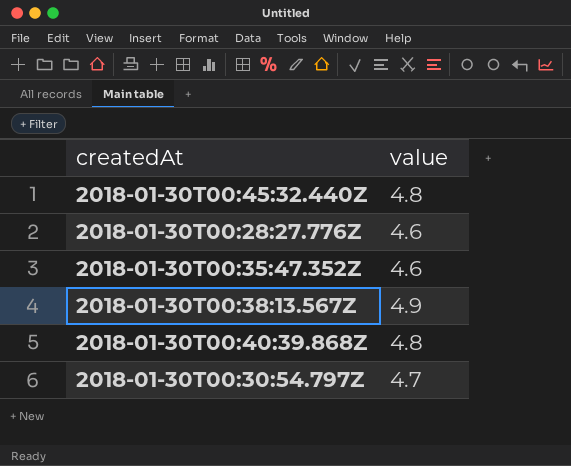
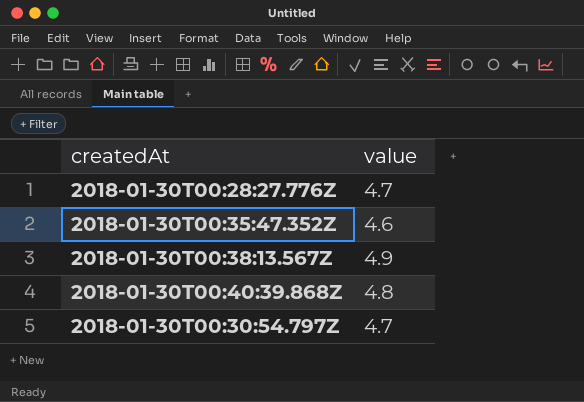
row 2018-01-30T00:45:32.440Z: 4.8 -> none
2018-01-30T00:28:27.776Z | value: 4.6 -> 4.7

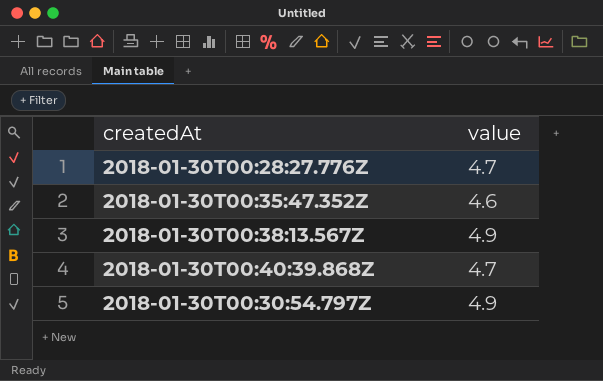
2018-01-30T00:40:39.868Z | value: 4.8 -> 4.7
2018-01-30T00:30:54.797Z | value: 4.7 -> 4.9

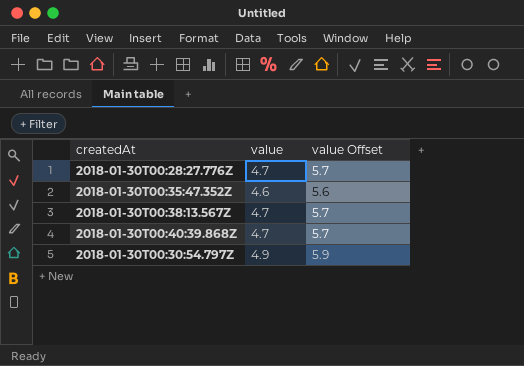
column value Offset | formula: none -> [value] + 1
2018-01-30T00:38:13.567Z | value: 4.9 -> 4.7

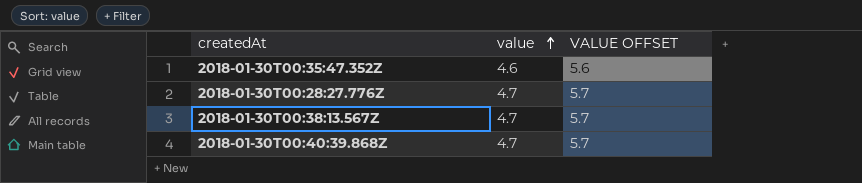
row order: none -> value ascending
column name: value Offset -> VALUE OFFSET
row 2018-01-30T00:30:54.797Z: 4.9 | 5.9 -> none

